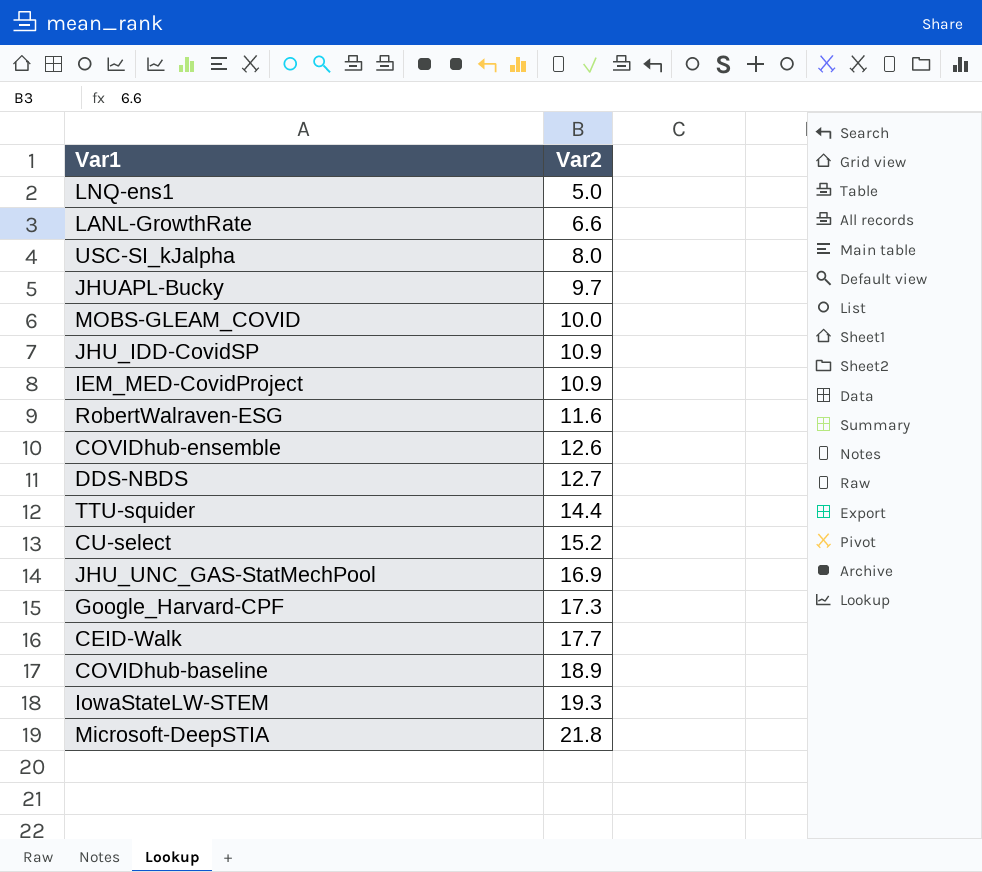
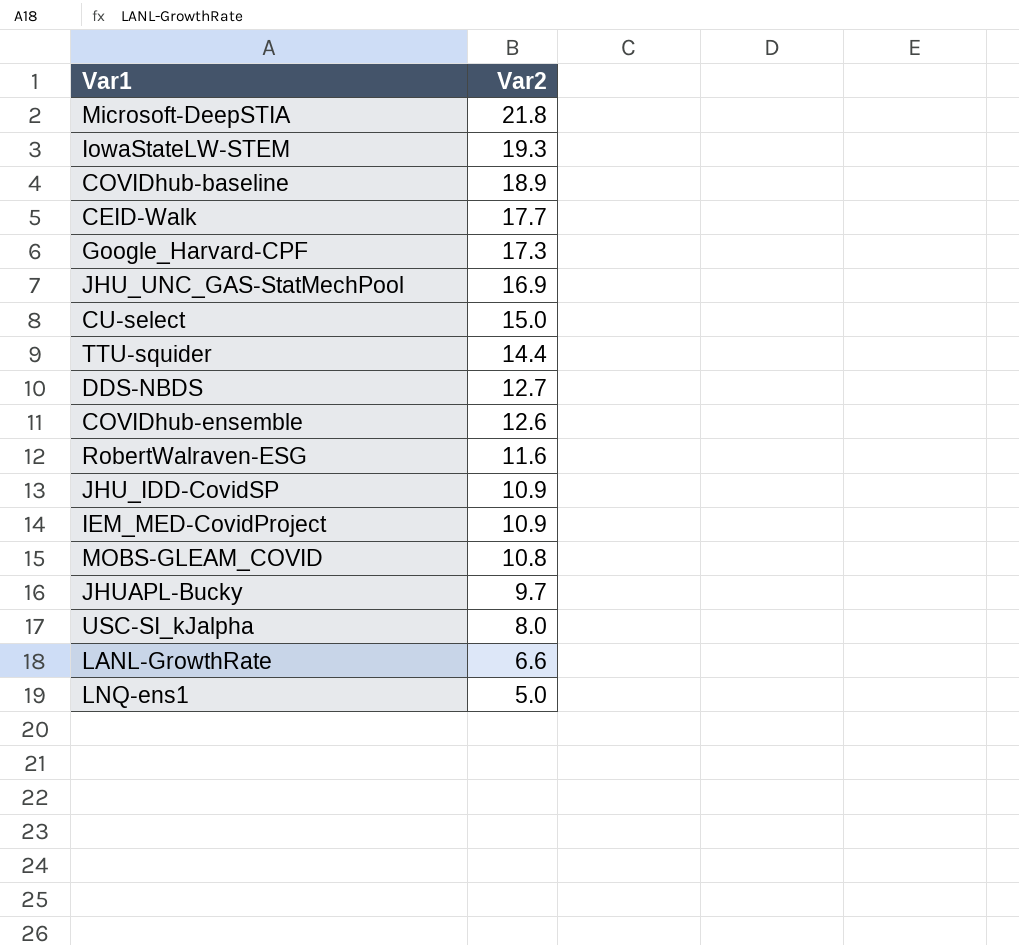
row order: Var2 ascending -> Var2 descending
CU-select | Var2: 15.2 -> 15.0
MOBS-GLEAM_COVID | Var2: 10.0 -> 10.8

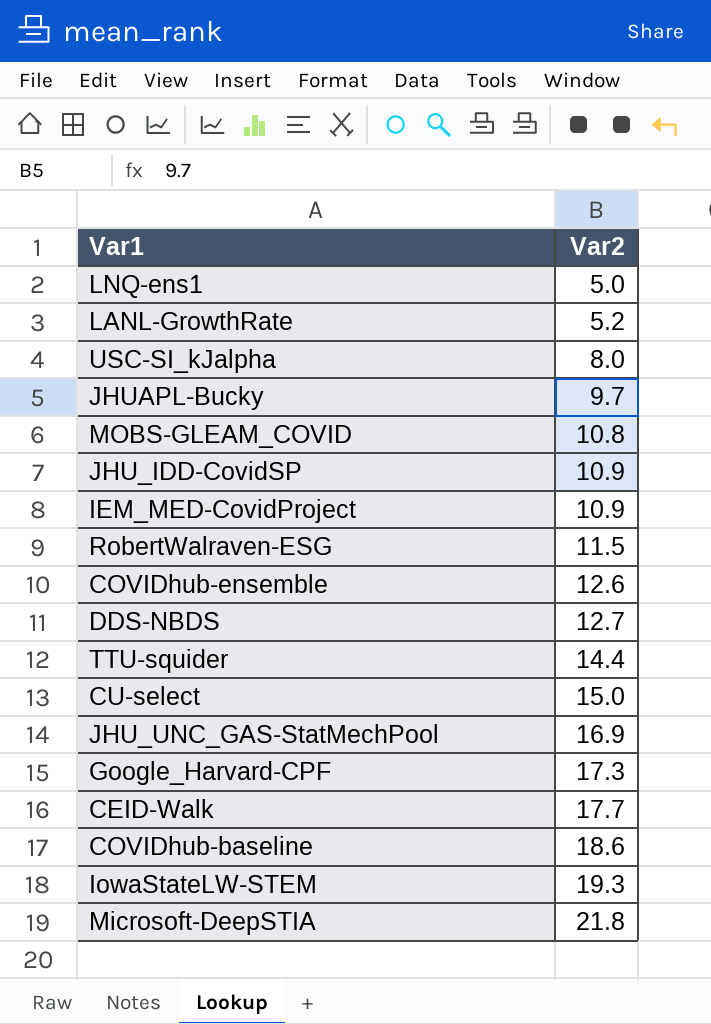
row order: Var2 descending -> Var2 ascending
LANL-GrowthRate | Var2: 6.6 -> 5.2
RobertWalraven-ESG | Var2: 11.6 -> 11.5
COVIDhub-baseline | Var2: 18.9 -> 18.6

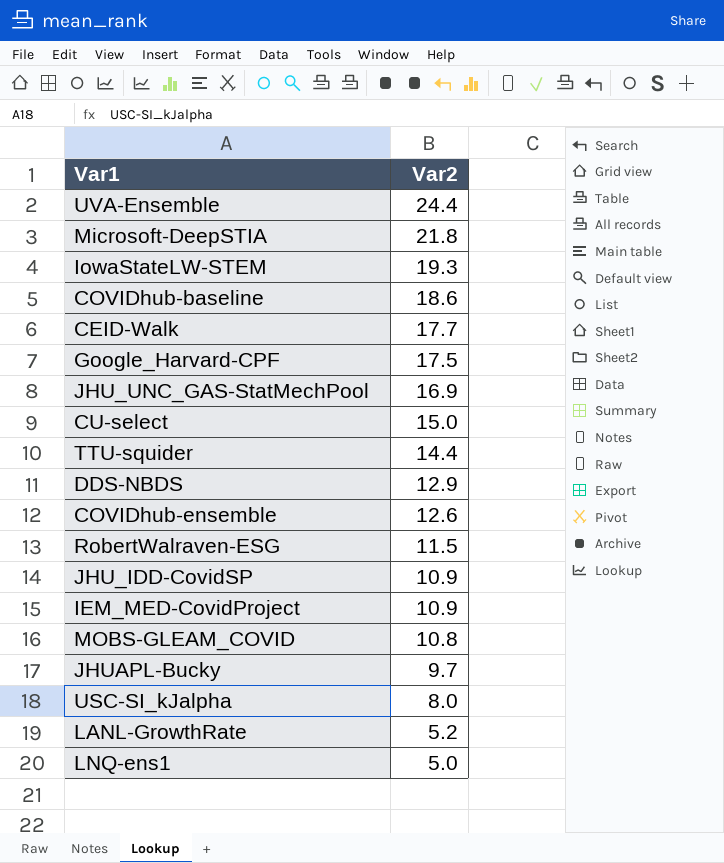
row order: Var2 ascending -> Var2 descending
row UVA-Ensemble: none -> 24.4
Google_Harvard-CPF | Var2: 17.3 -> 17.5
DDS-NBDS | Var2: 12.7 -> 12.9

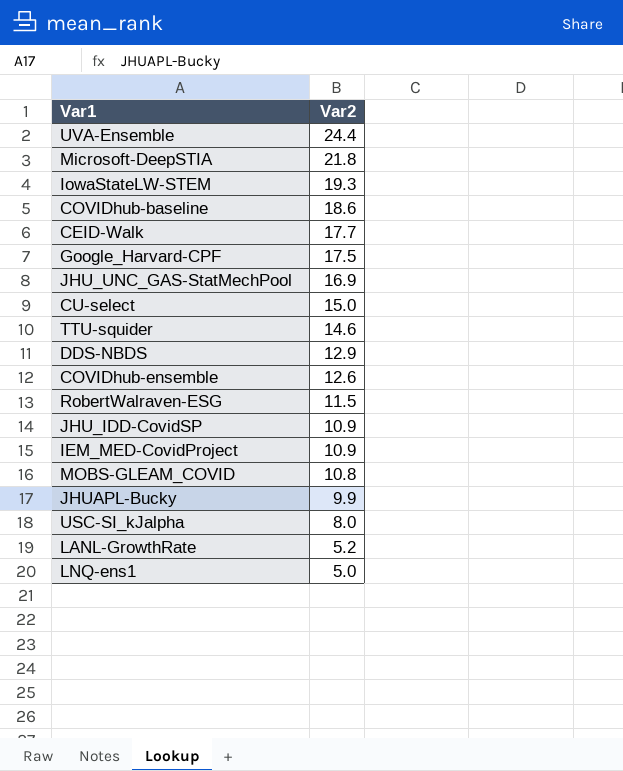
TTU-squider | Var2: 14.4 -> 14.6
JHUAPL-Bucky | Var2: 9.7 -> 9.9

